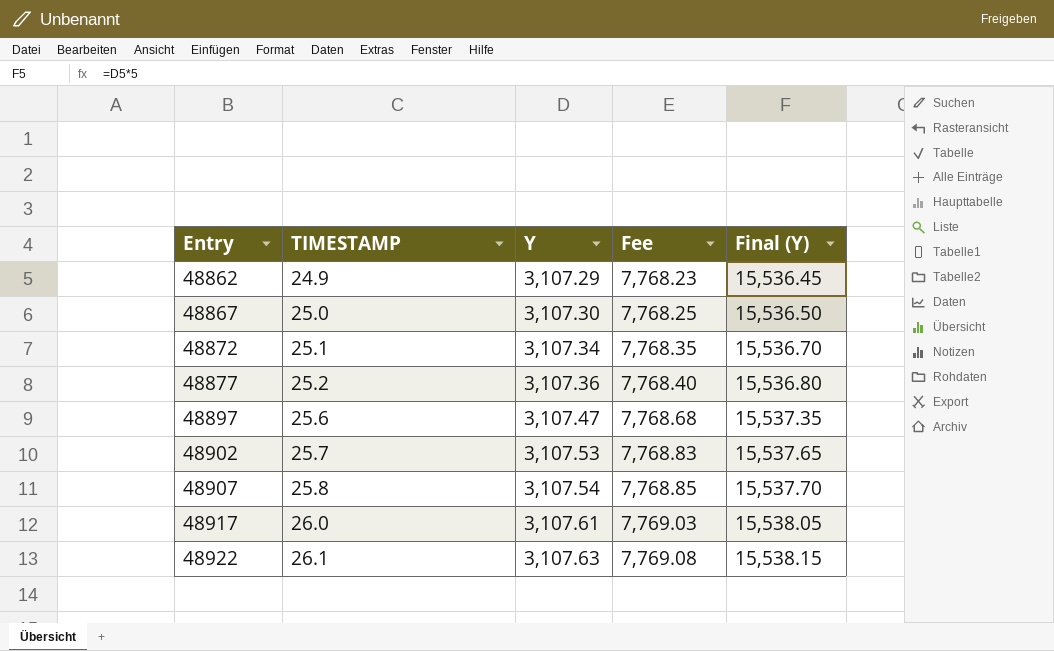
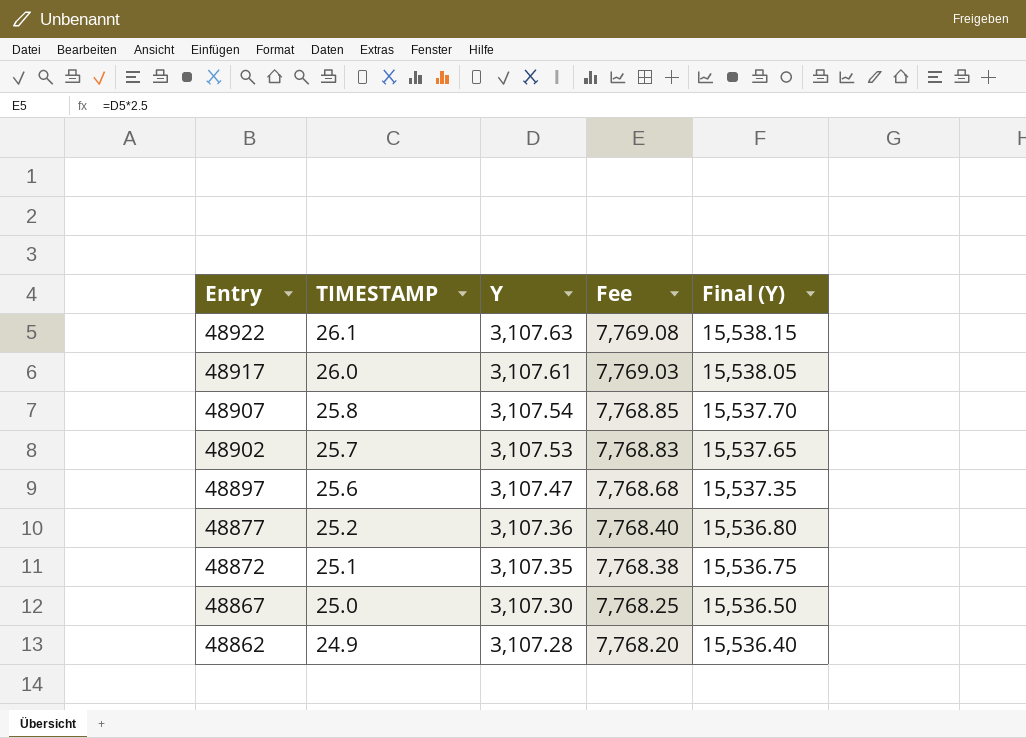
row order: Entry ascending -> Entry descending
48872 | Y: 3,107.34 -> 3,107.35
48872 | Fee: 7,768.35 -> 7,768.38
48872 | Final (Y): 15,536.70 -> 15,536.75
48862 | Y: 3,107.29 -> 3,107.28
48862 | Fee: 7,768.23 -> 7,768.20
48862 | Final (Y): 15,536.45 -> 15,536.40

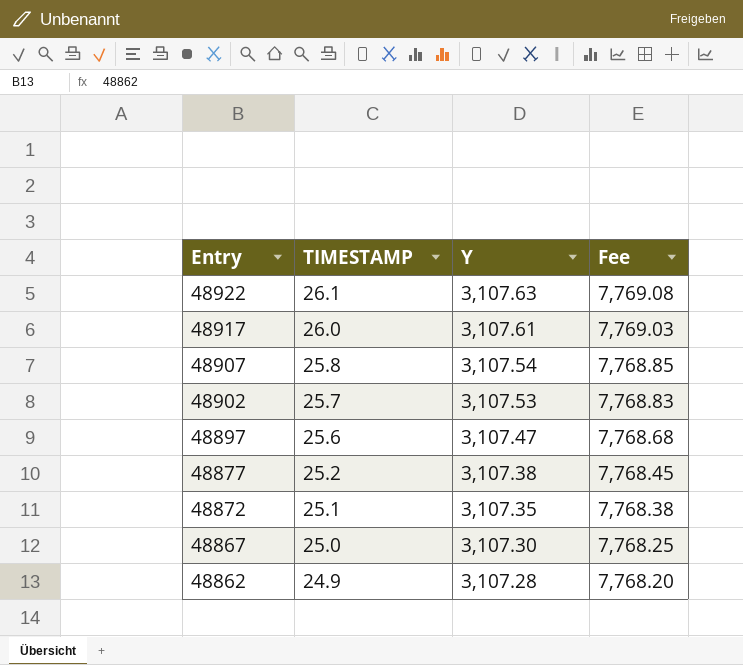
column Final (Y) | formula: [Y] * 5 -> none
48877 | Y: 3,107.36 -> 3,107.38
48877 | Fee: 7,768.40 -> 7,768.45

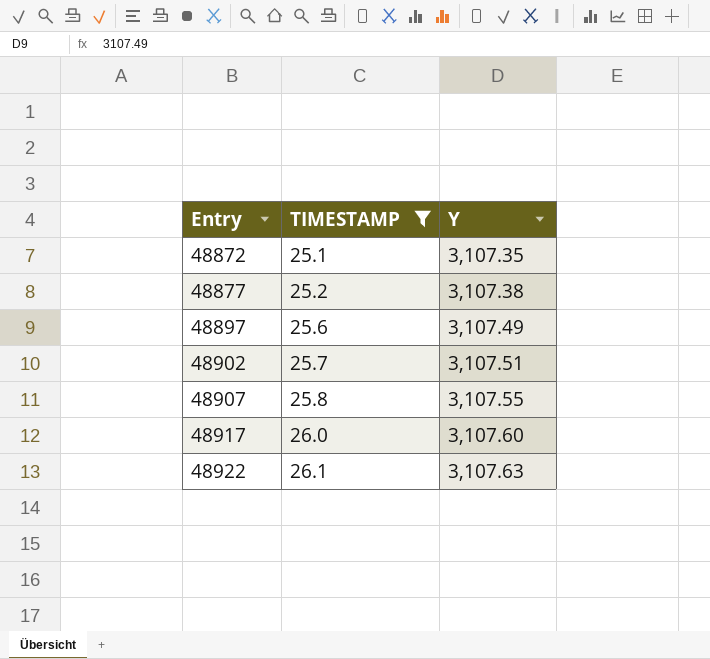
filter: none -> TIMESTAMP >= 25.1
row order: Entry descending -> Entry ascending
column Fee | formula: [Y] * 2.5 -> none
48897 | Y: 3,107.47 -> 3,107.49
48902 | Y: 3,107.53 -> 3,107.51
48907 | Y: 3,107.54 -> 3,107.55
48917 | Y: 3,107.61 -> 3,107.60

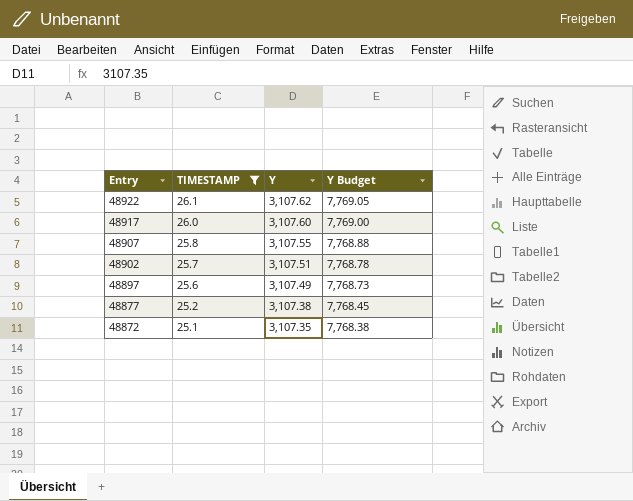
row order: Entry ascending -> Entry descending
column Y Budget | formula: none -> [Y] * 2.5
48922 | Y: 3,107.63 -> 3,107.62

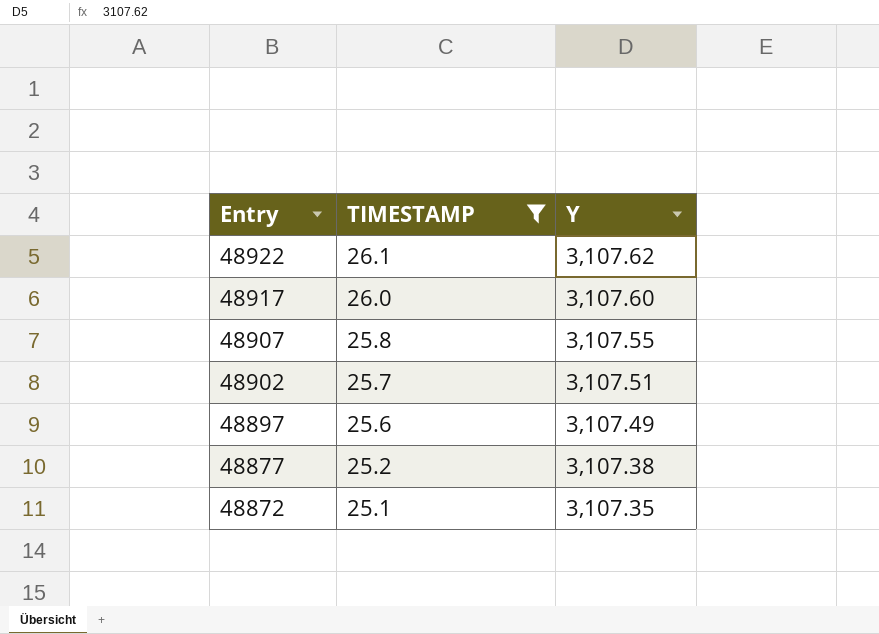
column Y Budget | formula: [Y] * 2.5 -> none

